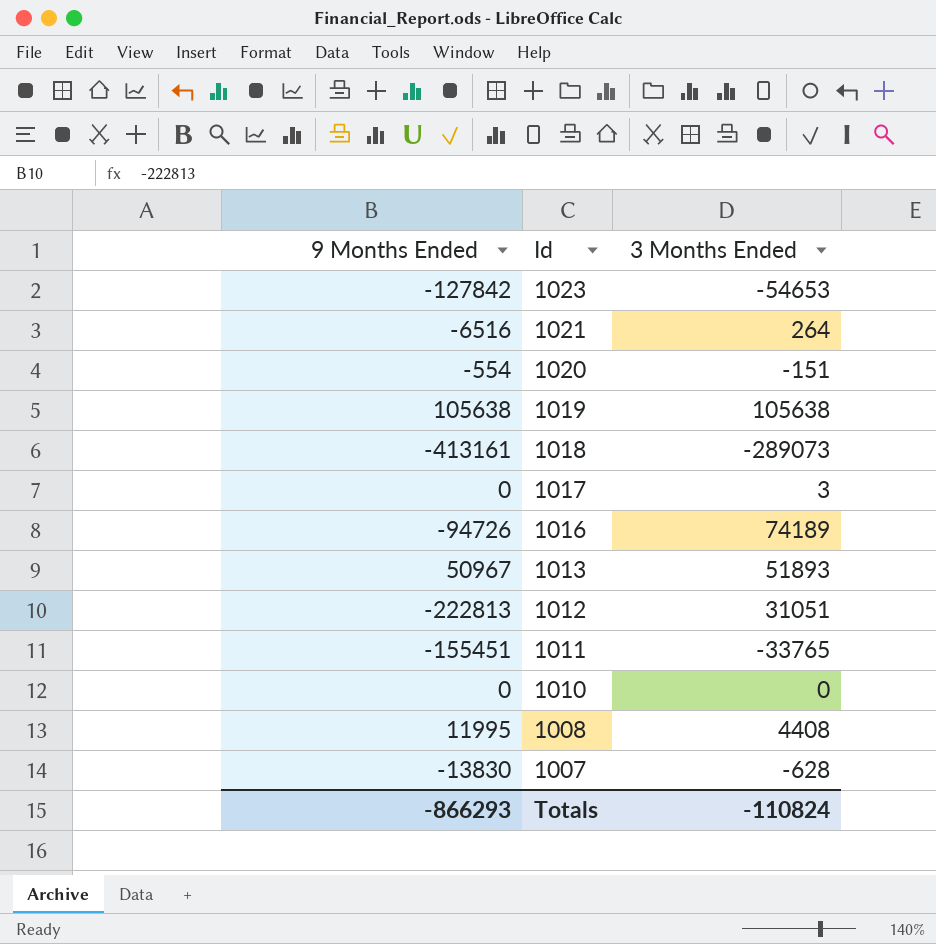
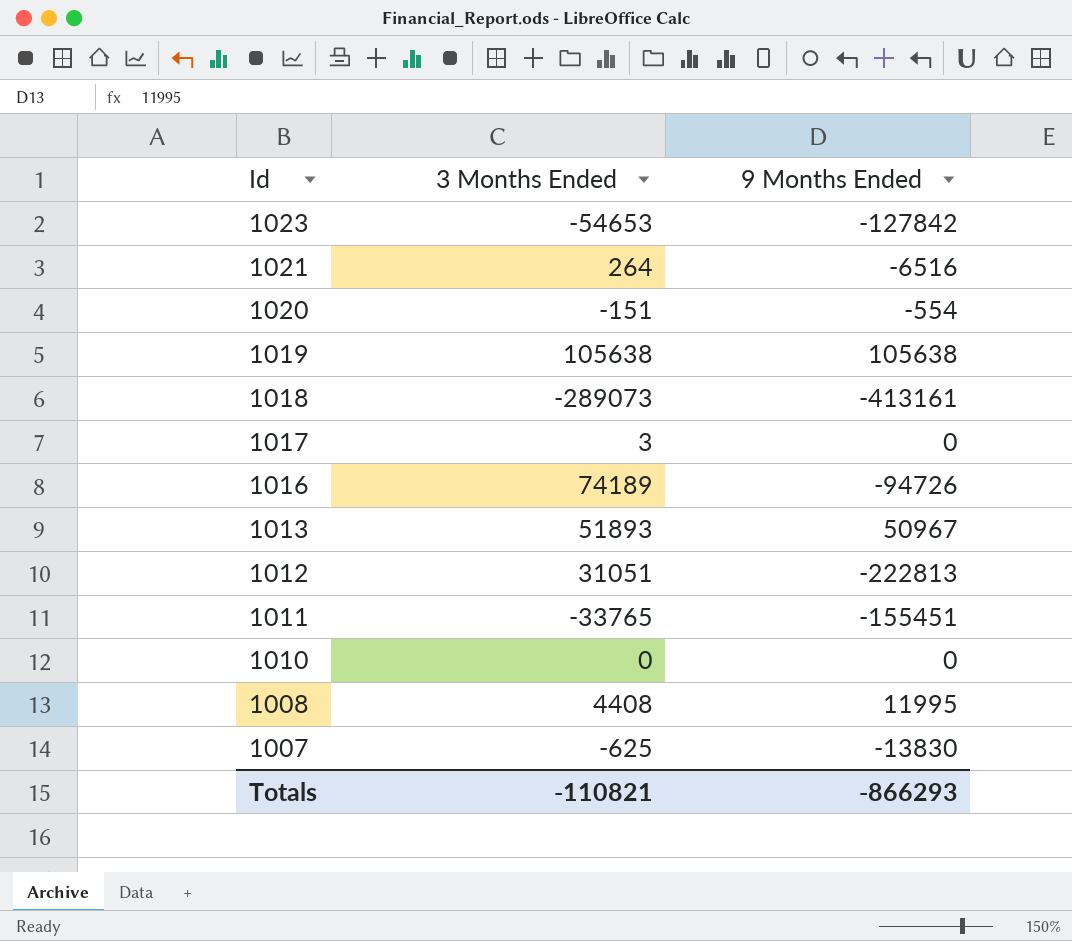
column 9 Months Ended | position: 1 -> 3
1007 | 3 Months Ended: -628 -> -625
Totals | 3 Months Ended: -110824 -> -110821

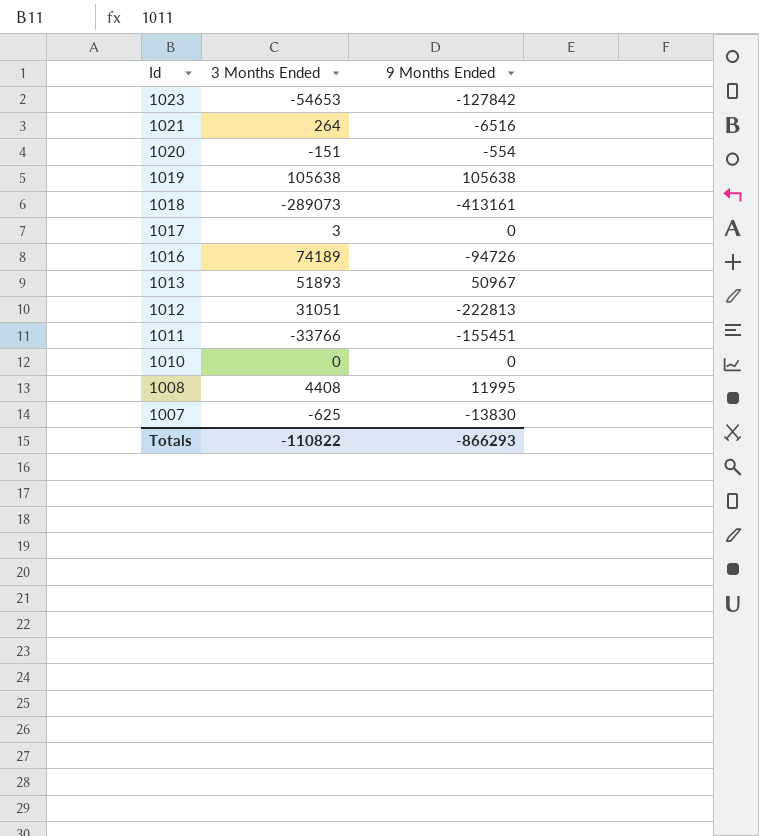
1011 | 3 Months Ended: -33765 -> -33766
Totals | 3 Months Ended: -110821 -> -110822

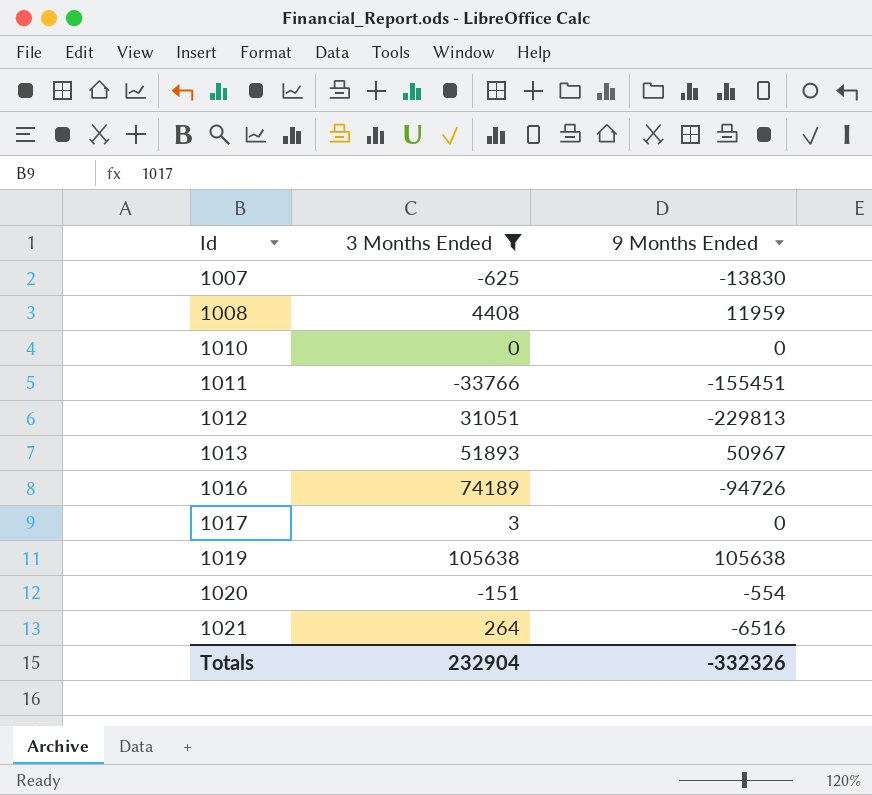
filter: none -> 3 Months Ended >= -33766
row order: Id descending -> Id ascending
1008 | 9 Months Ended: 11995 -> 11959
1012 | 9 Months Ended: -222813 -> -229813
Totals | 3 Months Ended: -110822 -> 232904
Totals | 9 Months Ended: -866293 -> -332326

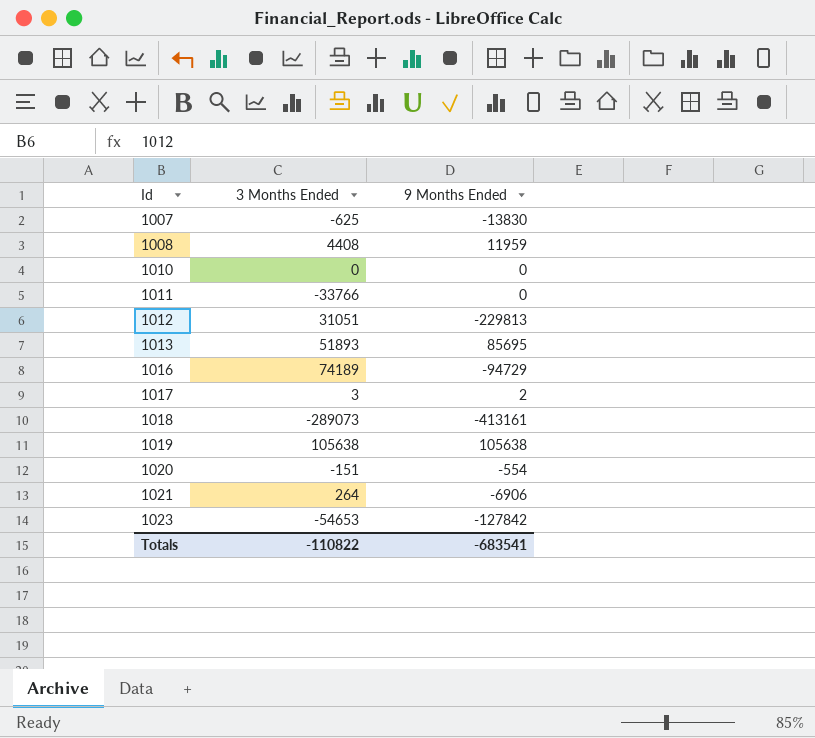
filter: 3 Months Ended >= -33766 -> none
1011 | 9 Months Ended: -155451 -> 0
1013 | 9 Months Ended: 50967 -> 85695
1016 | 9 Months Ended: -94726 -> -94729
1017 | 9 Months Ended: 0 -> 2
1021 | 9 Months Ended: -6516 -> -6906
Totals | 3 Months Ended: 232904 -> -110822
Totals | 9 Months Ended: -332326 -> -683541

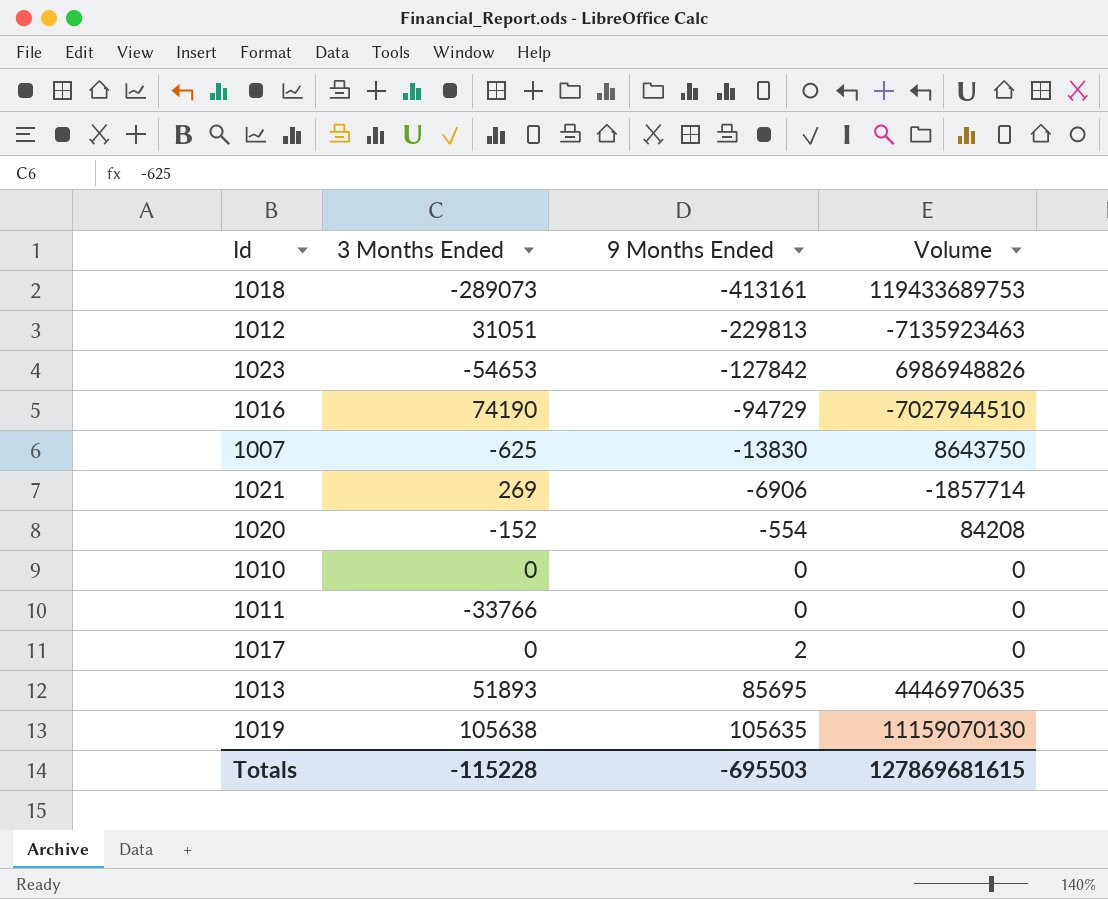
row order: Id ascending -> 9 Months Ended ascending
column Volume | formula: none -> [3 Months Ended] * [9 Months Ended]
row 1008: 4408 | 11959 -> none
1016 | 3 Months Ended: 74189 -> 74190
1021 | 3 Months Ended: 264 -> 269
1020 | 3 Months Ended: -151 -> -152
1017 | 3 Months Ended: 3 -> 0
1019 | 9 Months Ended: 105638 -> 105635
Totals | 3 Months Ended: -110822 -> -115228
Totals | 9 Months Ended: -683541 -> -695503

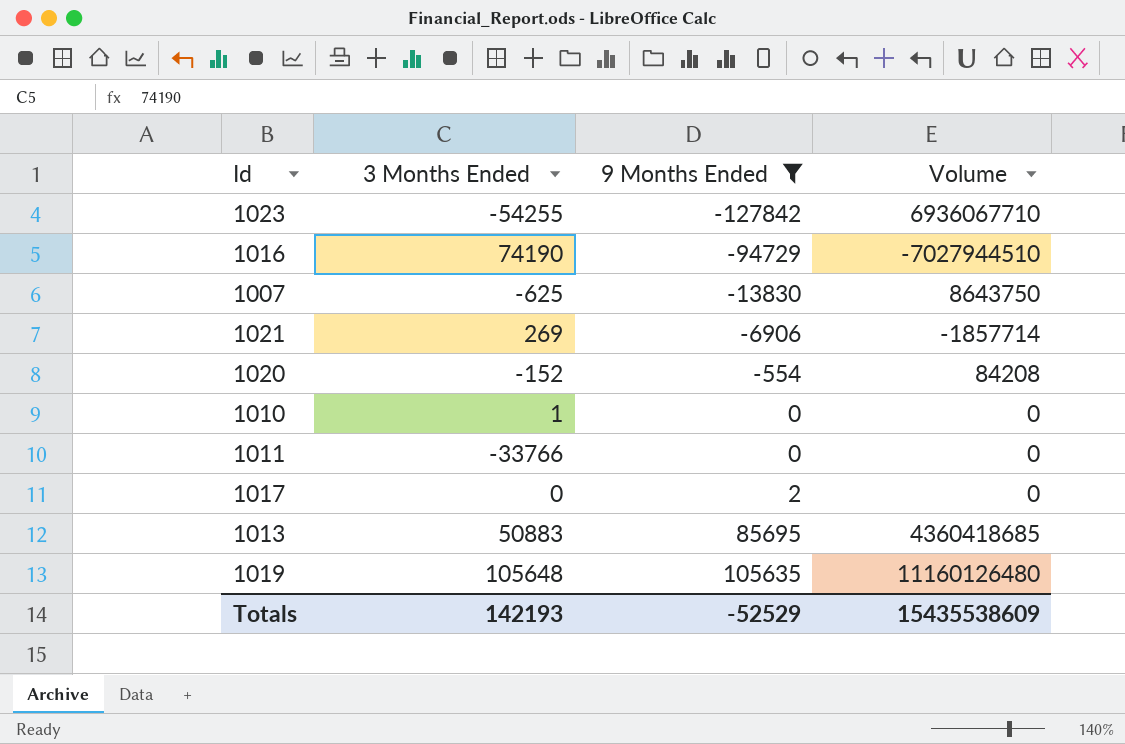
filter: none -> 9 Months Ended >= -127842
1023 | 3 Months Ended: -54653 -> -54255
1023 | Volume: 6986948826 -> 6936067710
1010 | 3 Months Ended: 0 -> 1
1013 | 3 Months Ended: 51893 -> 50883
1013 | Volume: 4446970635 -> 4360418685
1019 | 3 Months Ended: 105638 -> 105648
1019 | Volume: 11159070130 -> 11160126480
Totals | 3 Months Ended: -115228 -> 142193
Totals | 9 Months Ended: -695503 -> -52529
Totals | Volume: 127869681615 -> 15435538609

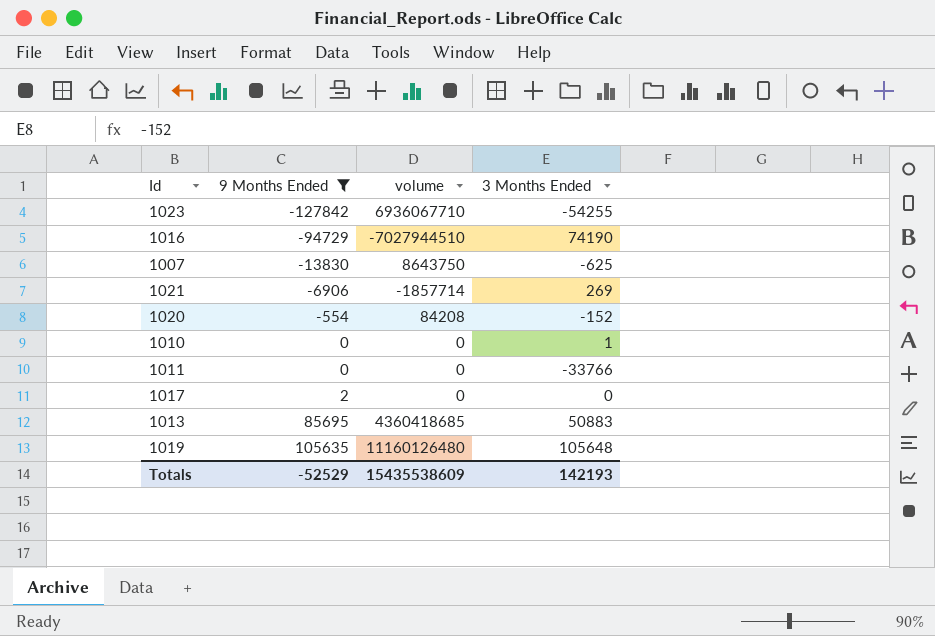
column name: Volume -> volume
column 3 Months Ended | position: 2 -> 4

